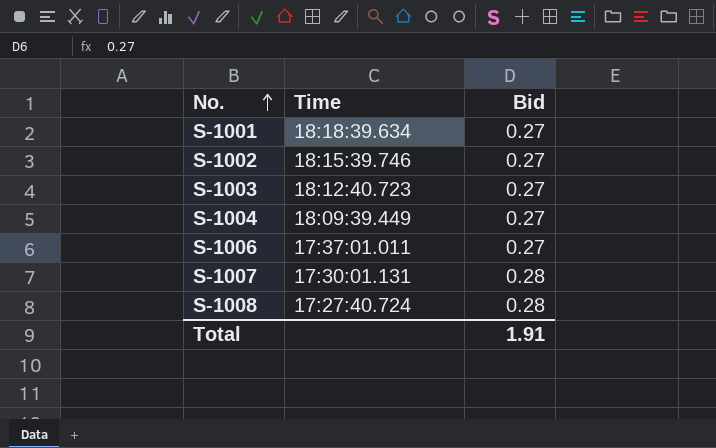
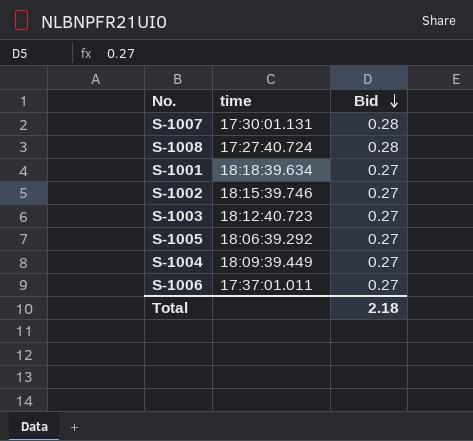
row order: No. ascending -> Bid descending
column name: Time -> time
row S-1005: none -> 18:06:39.292 | 0.27
Total | Bid: 1.91 -> 2.18

